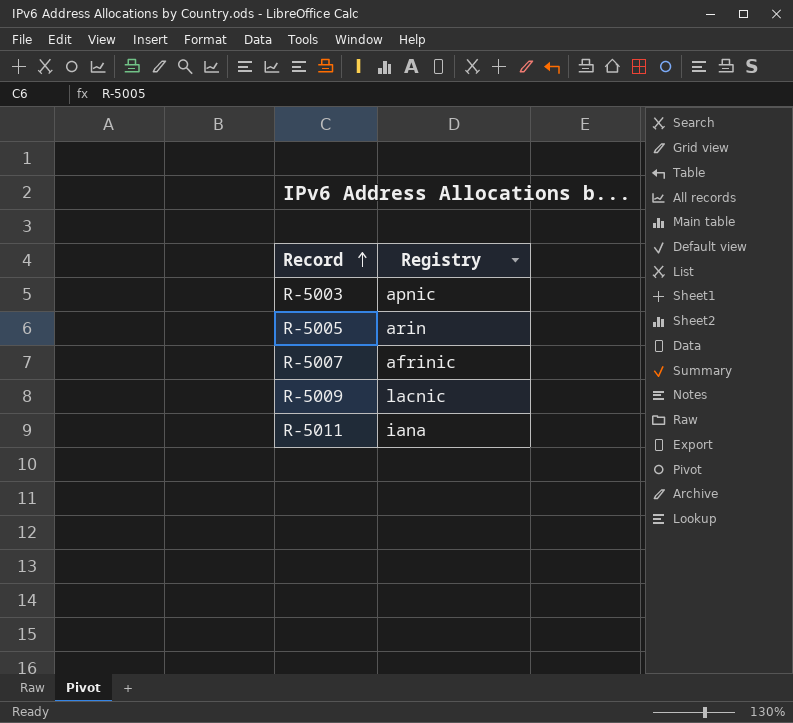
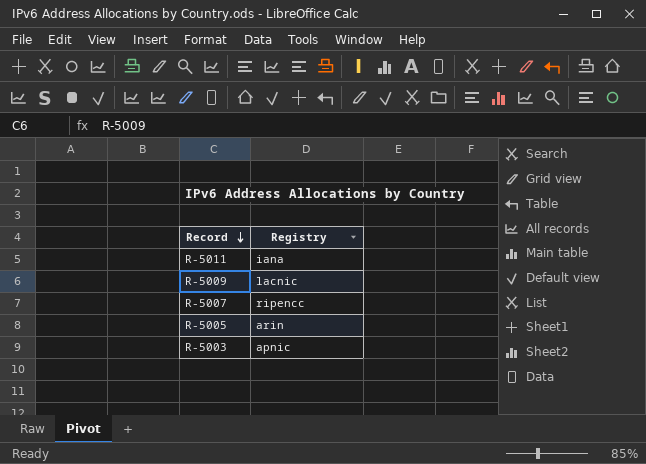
row order: Record ascending -> Record descending
R-5007 | Registry: afrinic -> ripencc

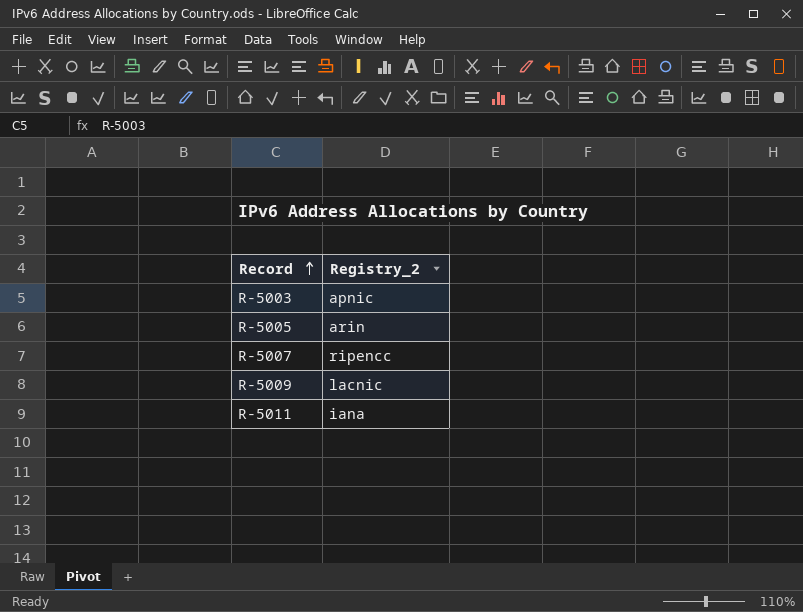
row order: Record descending -> Record ascending
column name: Registry -> Registry_2

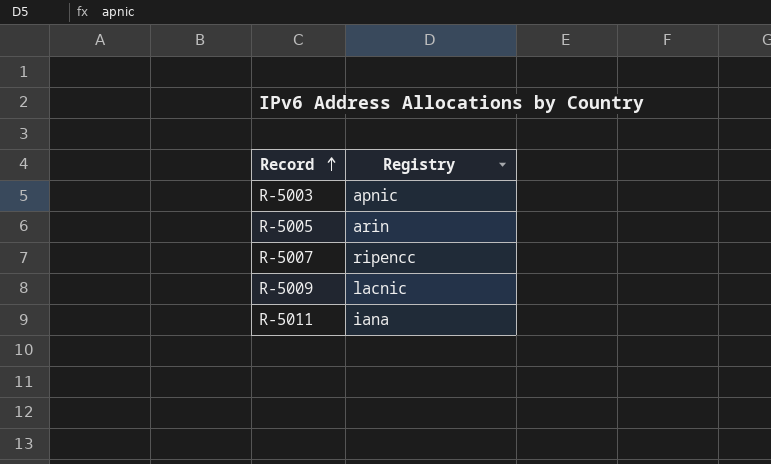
column name: Registry_2 -> Registry

